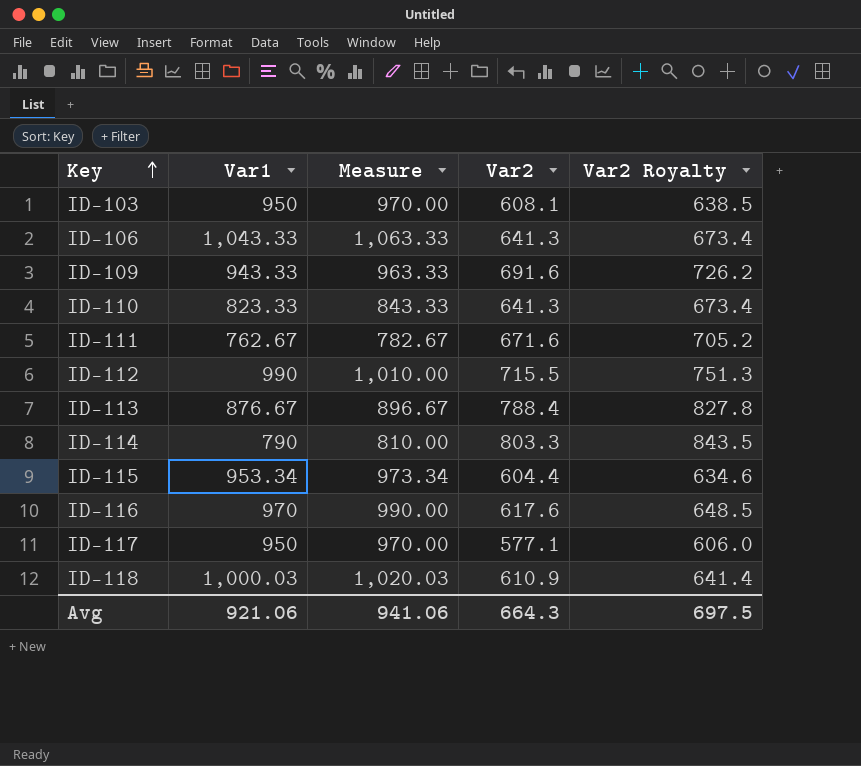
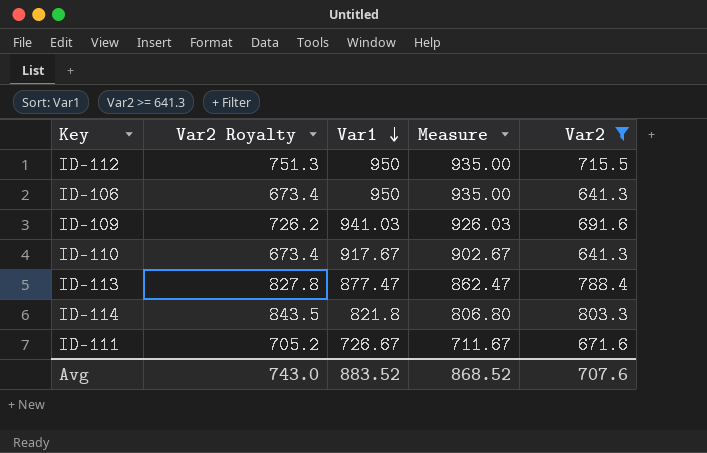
filter: none -> Var2 >= 641.3
row order: Key ascending -> Var1 descending
column Var2 Royalty | position: 5 -> 2
column Measure | formula: [Var1] + 20 -> [Var1] - 15
ID-112 | Var1: 990 -> 950
ID-106 | Var1: 1,043.33 -> 950
ID-109 | Var1: 943.33 -> 941.03
ID-110 | Var1: 823.33 -> 917.67
ID-113 | Var1: 876.67 -> 877.47
ID-114 | Var1: 790 -> 821.8
ID-111 | Var1: 762.67 -> 726.67
Avg | Var2 Royalty: 697.5 -> 743.0
Avg | Var1: 921.06 -> 883.52
Avg | Measure: 941.06 -> 868.52
Avg | Var2: 664.3 -> 707.6

